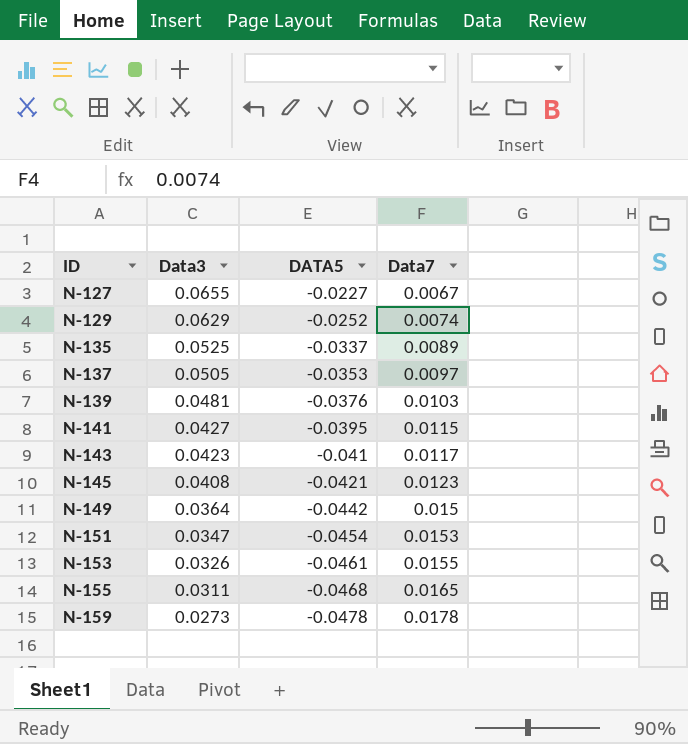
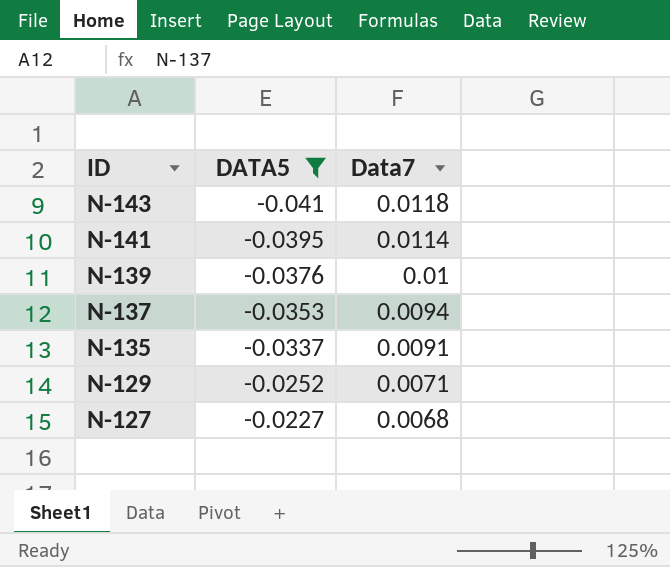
filter: none -> DATA5 >= -0.041
row order: ID ascending -> ID descending
column Data3 | position: 2 -> none
N-143 | Data7: 0.0117 -> 0.0118
N-141 | Data7: 0.0115 -> 0.0114
N-139 | Data7: 0.0103 -> 0.01
N-137 | Data7: 0.0097 -> 0.0094
N-135 | Data7: 0.0089 -> 0.0091
N-129 | Data7: 0.0074 -> 0.0071
N-127 | Data7: 0.0067 -> 0.0068

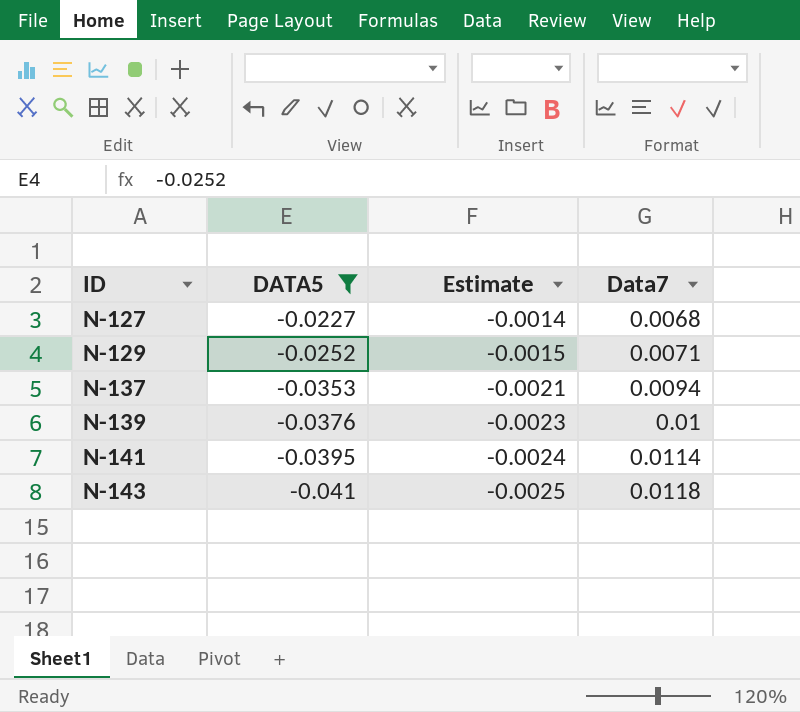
row order: ID descending -> ID ascending
column Estimate | formula: none -> [DATA5] * 0.06
row N-135: -0.0337 | 0.0091 -> none

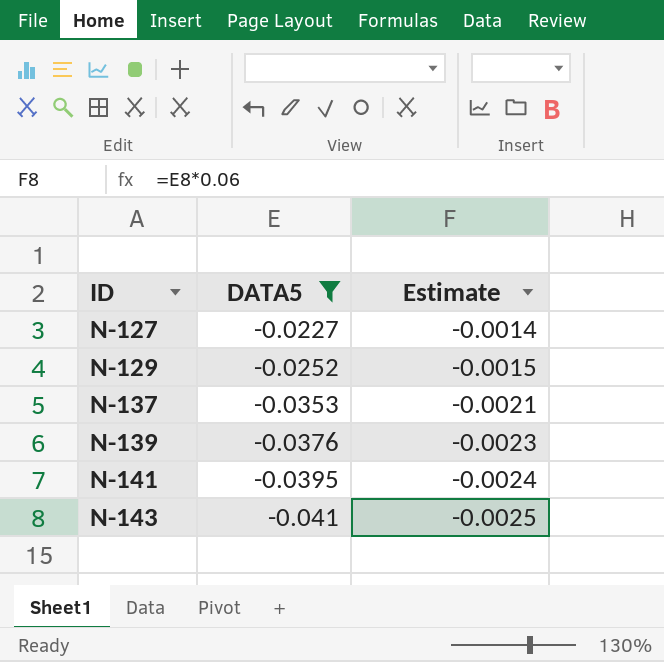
column Data7 | position: 4 -> none

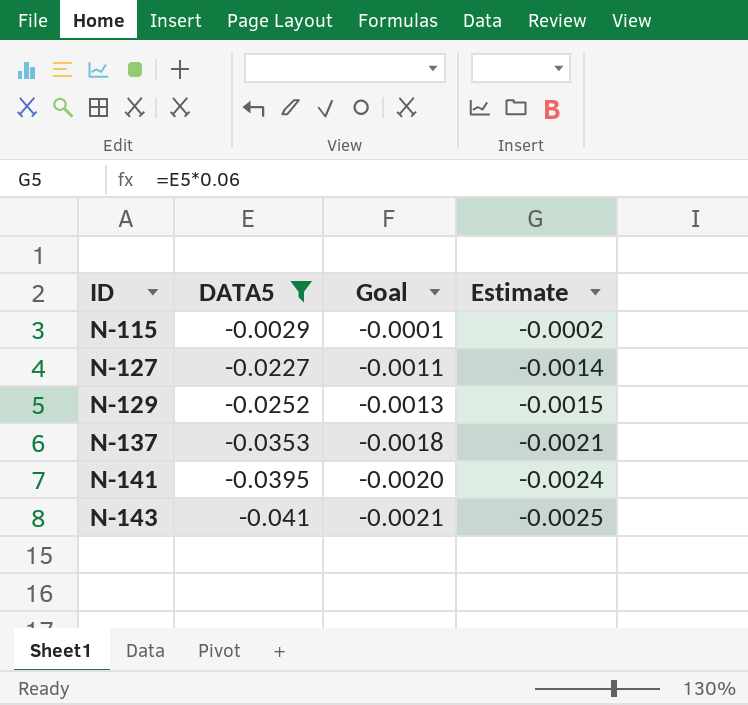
column Goal | formula: none -> [DATA5] * 0.05
row N-139: -0.0376 | -0.0023 -> none
row N-115: none -> -0.0029 | -0.0001 | -0.0002

